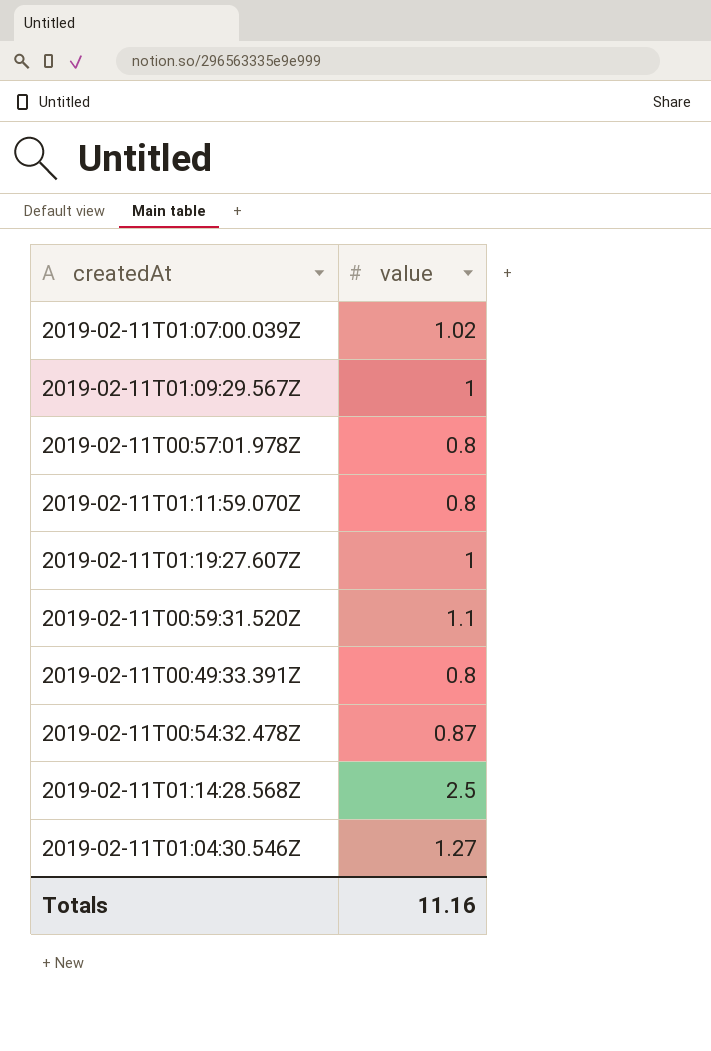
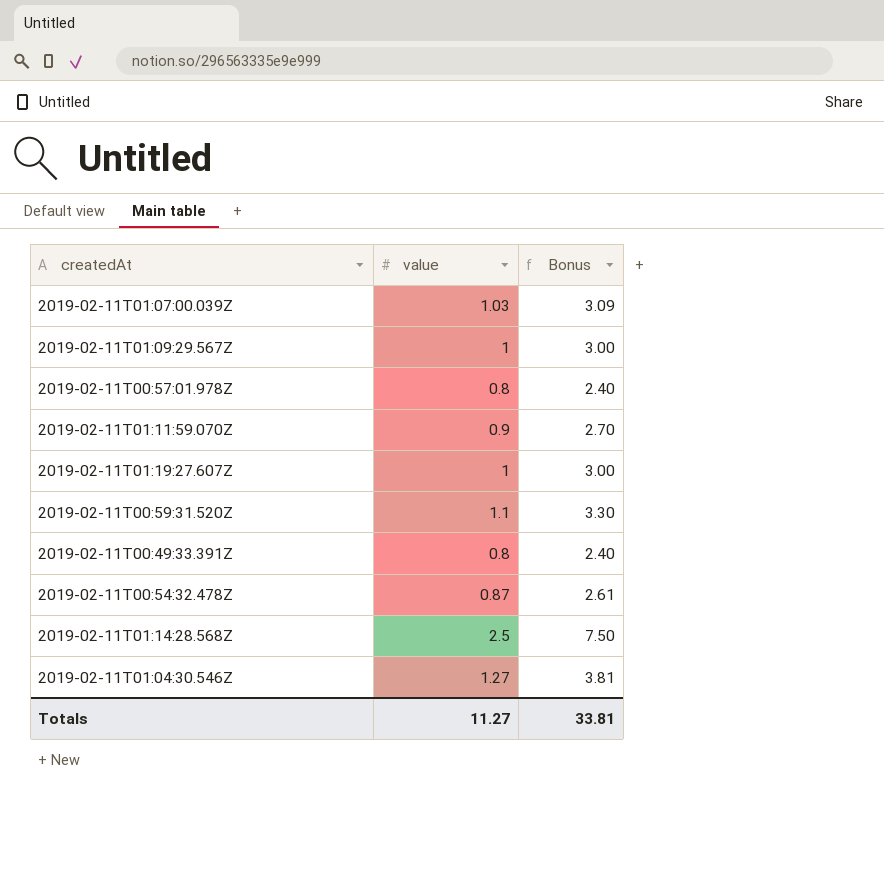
column Bonus | formula: none -> [value] * 3
2019-02-11T01:07:00.039Z | value: 1.02 -> 1.03
2019-02-11T01:11:59.070Z | value: 0.8 -> 0.9
Totals | value: 11.16 -> 11.27

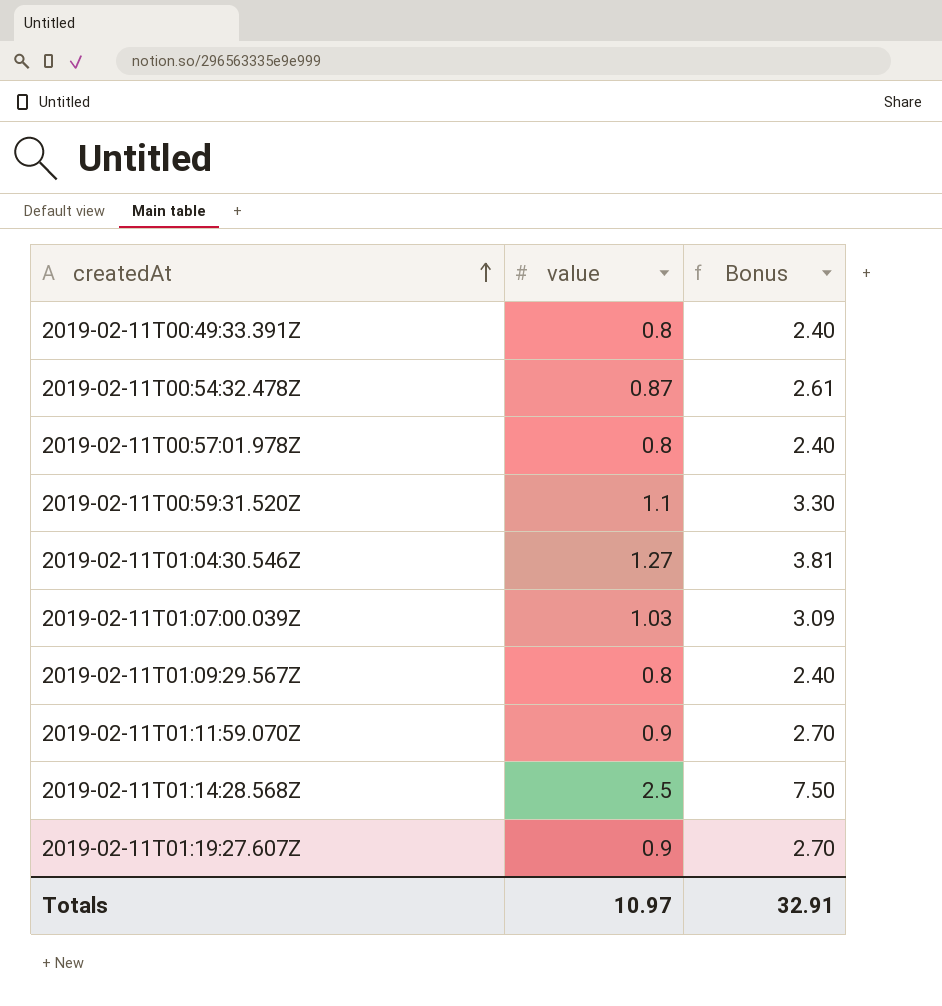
row order: none -> createdAt ascending
2019-02-11T01:09:29.567Z | value: 1 -> 0.8
2019-02-11T01:09:29.567Z | Bonus: 3.00 -> 2.40
2019-02-11T01:19:27.607Z | value: 1 -> 0.9
2019-02-11T01:19:27.607Z | Bonus: 3.00 -> 2.70
Totals | value: 11.27 -> 10.97
Totals | Bonus: 33.81 -> 32.91

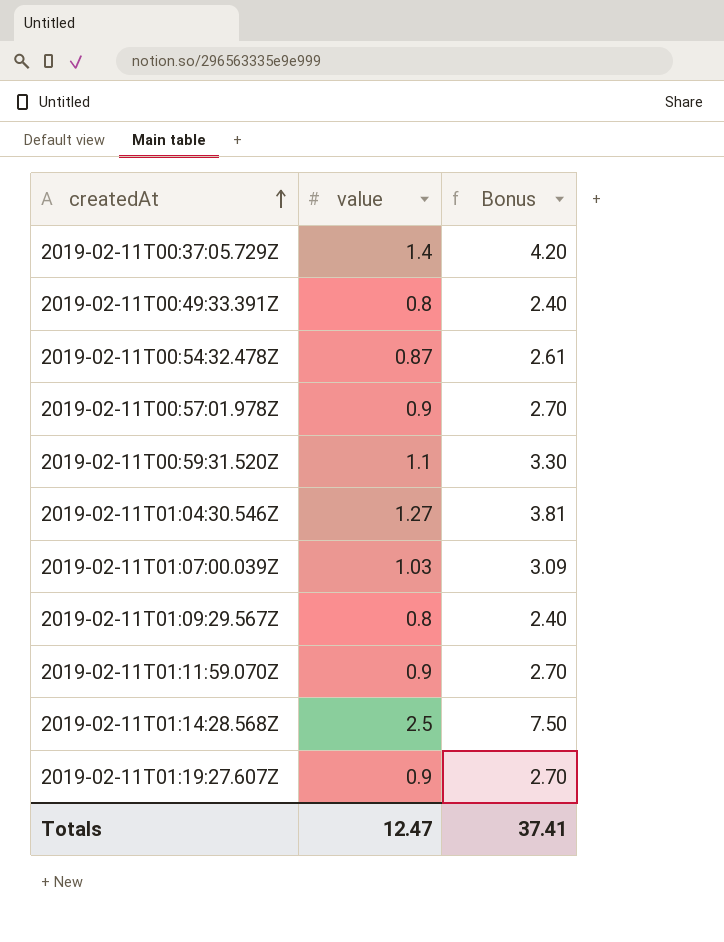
row 2019-02-11T00:37:05.729Z: none -> 1.4 | 4.20
2019-02-11T00:57:01.978Z | value: 0.8 -> 0.9
2019-02-11T00:57:01.978Z | Bonus: 2.40 -> 2.70
Totals | value: 10.97 -> 12.47
Totals | Bonus: 32.91 -> 37.41

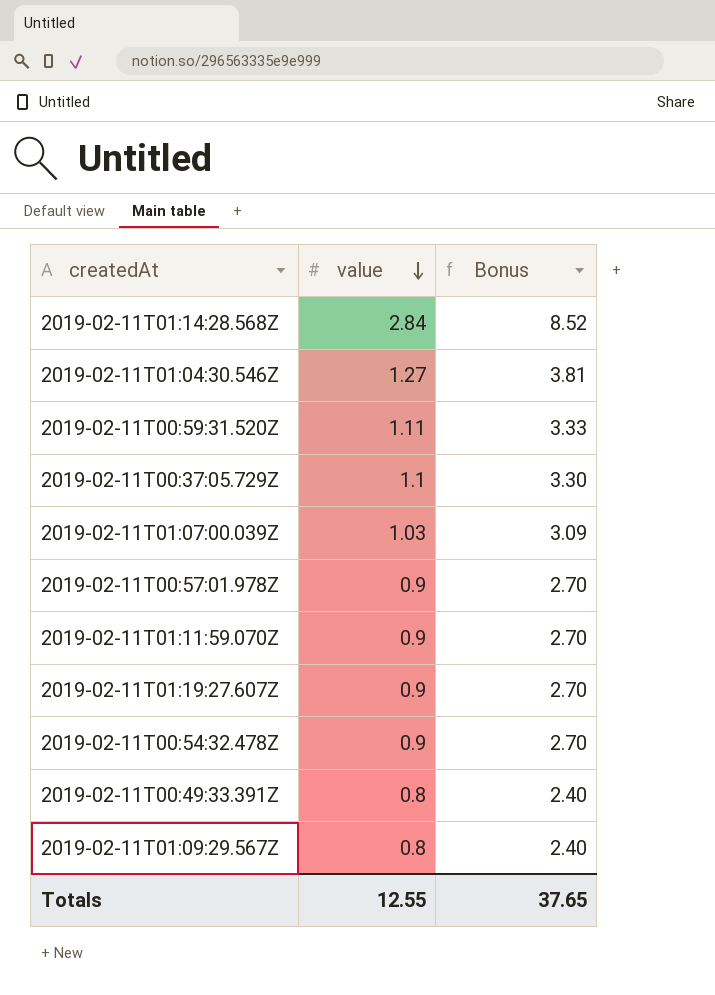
row order: createdAt ascending -> value descending
2019-02-11T01:14:28.568Z | value: 2.5 -> 2.84
2019-02-11T01:14:28.568Z | Bonus: 7.50 -> 8.52
2019-02-11T00:59:31.520Z | value: 1.1 -> 1.11
2019-02-11T00:59:31.520Z | Bonus: 3.30 -> 3.33
2019-02-11T00:37:05.729Z | value: 1.4 -> 1.1
2019-02-11T00:37:05.729Z | Bonus: 4.20 -> 3.30
2019-02-11T00:54:32.478Z | value: 0.87 -> 0.9
2019-02-11T00:54:32.478Z | Bonus: 2.61 -> 2.70
Totals | value: 12.47 -> 12.55
Totals | Bonus: 37.41 -> 37.65

